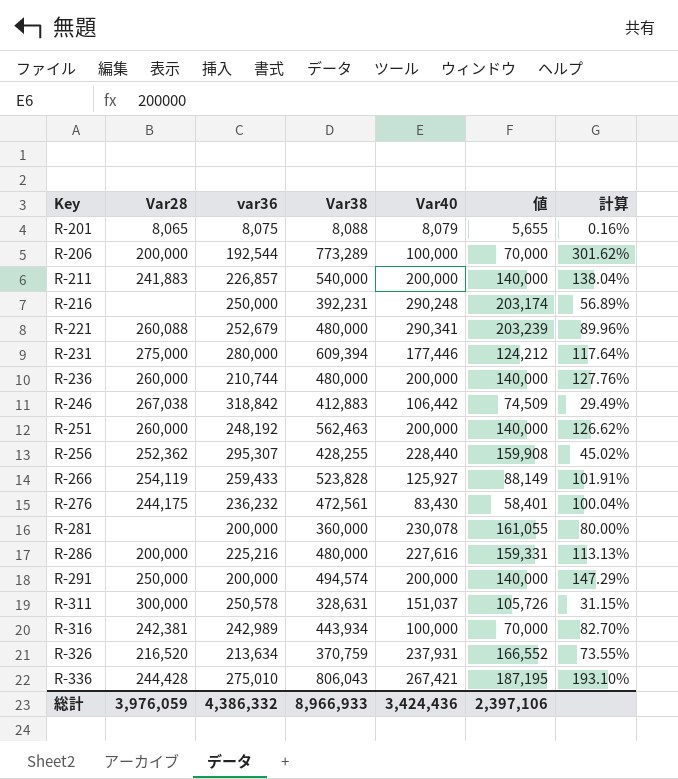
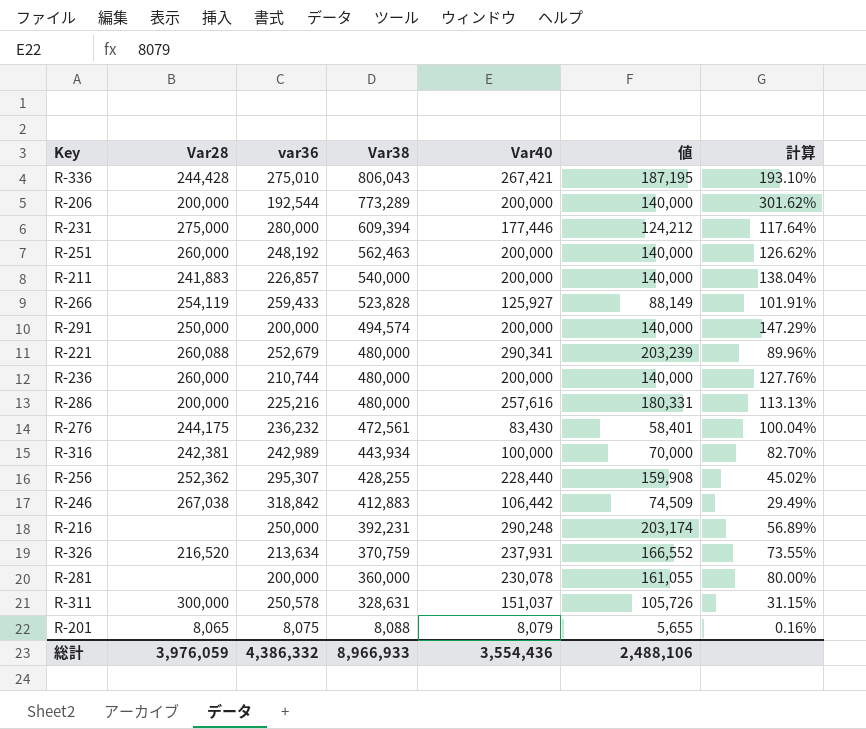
row order: Key ascending -> Var38 descending
R-206 | Var40: 100,000 -> 200,000
R-206 | 値: 70,000 -> 140,000
R-286 | Var40: 227,616 -> 257,616
R-286 | 値: 159,331 -> 180,331
総計 | Var40: 3,424,436 -> 3,554,436
総計 | 値: 2,397,106 -> 2,488,106

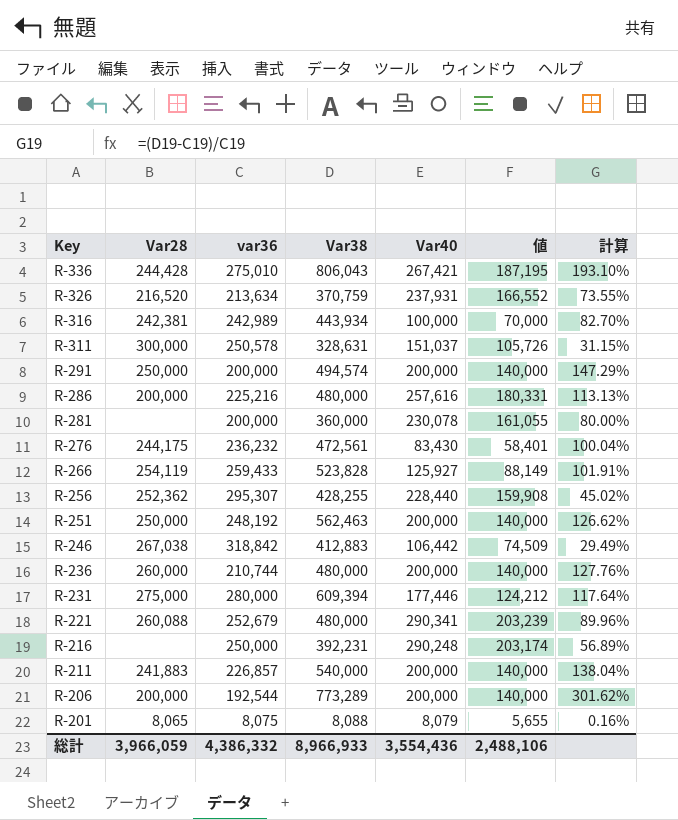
row order: Var38 descending -> Key descending
R-251 | Var28: 260,000 -> 250,000
総計 | Var28: 3,976,059 -> 3,966,059

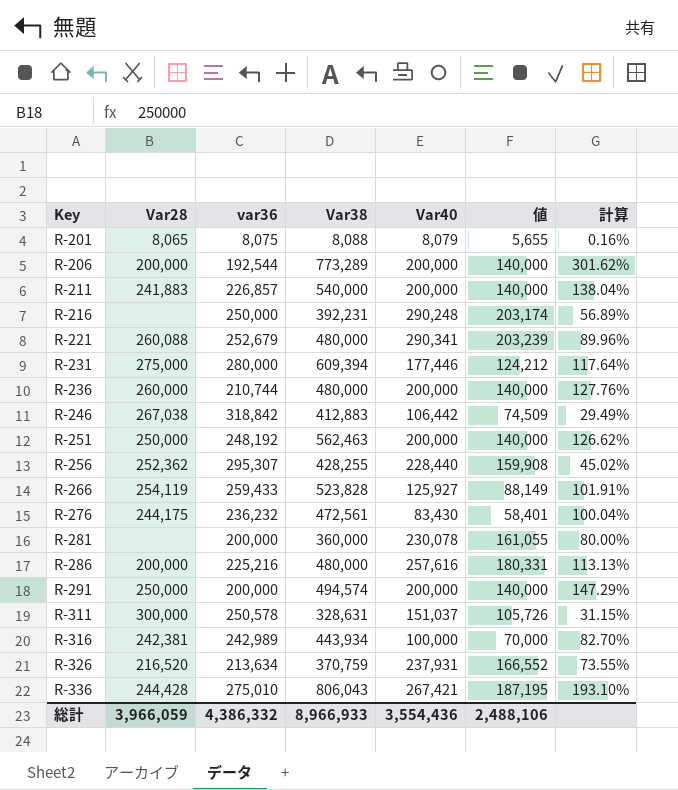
row order: Key descending -> Key ascending

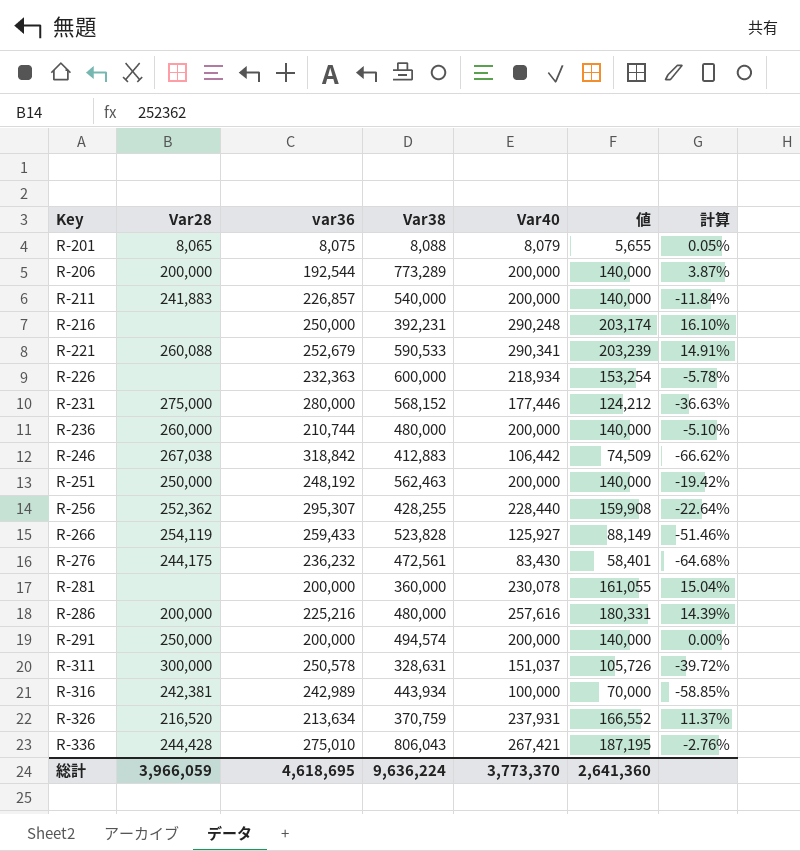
column 計算 | formula: ([Var38] - [var36]) / [var36] -> ([Var40] - [var36]) / [var36]
R-221 | Var38: 480,000 -> 590,533
row R-226: none -> none | 232,363 | 600,000 | 218,934 | 153,254 | -5.78%
R-231 | Var38: 609,394 -> 568,152
総計 | var36: 4,386,332 -> 4,618,695
総計 | Var38: 8,966,933 -> 9,636,224
総計 | Var40: 3,554,436 -> 3,773,370
総計 | 値: 2,488,106 -> 2,641,360

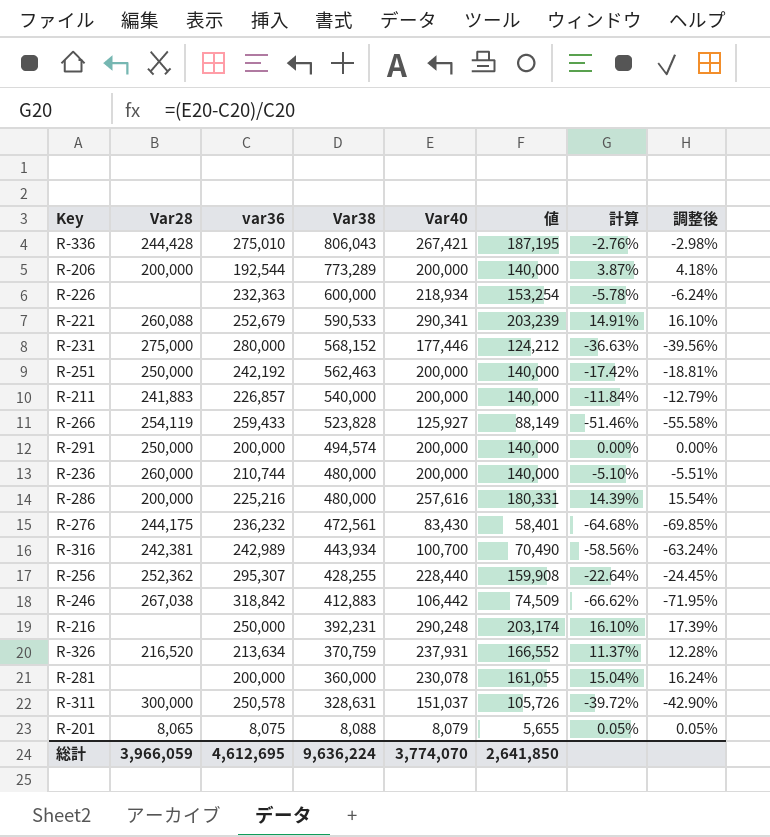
row order: Key ascending -> Var38 descending
column 調整後 | formula: none -> [計算] * 1.08
R-251 | var36: 248,192 -> 242,192
R-251 | 計算: -19.42% -> -17.42%
R-316 | Var40: 100,000 -> 100,700
R-316 | 値: 70,000 -> 70,490
R-316 | 計算: -58.85% -> -58.56%
総計 | var36: 4,618,695 -> 4,612,695
総計 | Var40: 3,773,370 -> 3,774,070
総計 | 値: 2,641,360 -> 2,641,850

